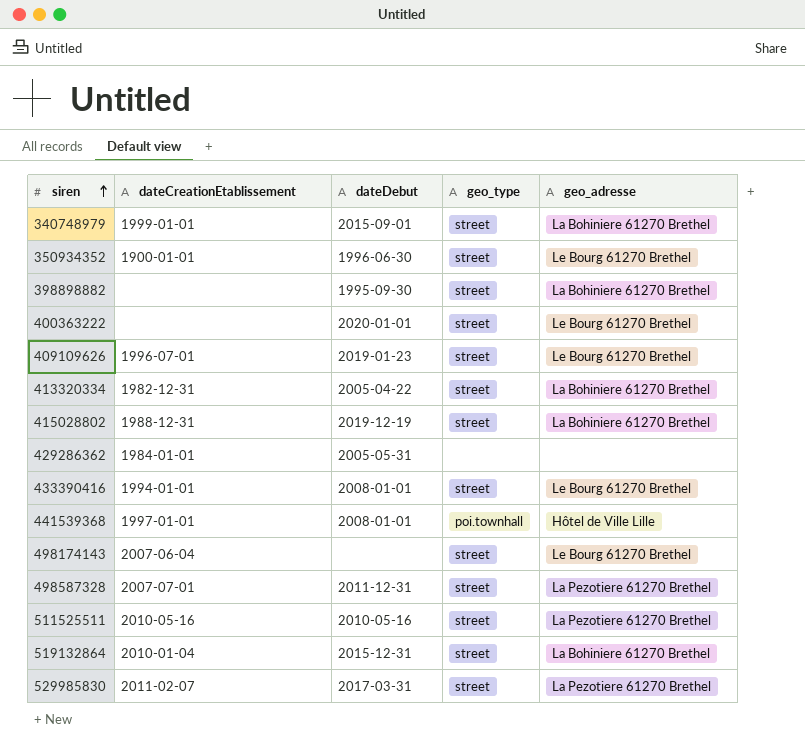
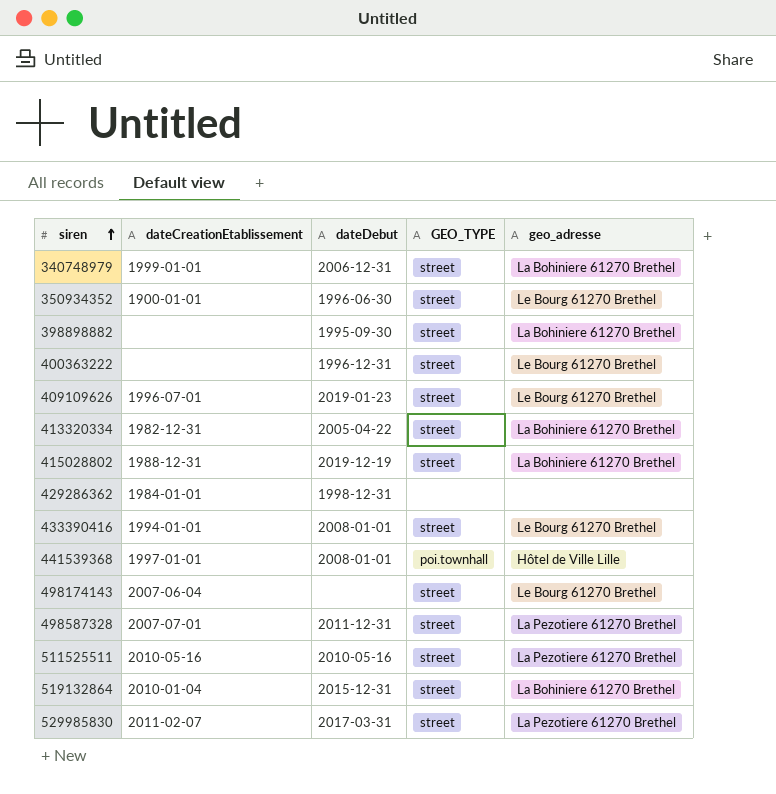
column name: geo_type -> GEO_TYPE
340748979 | dateDebut: 2015-09-01 -> 2006-12-31
400363222 | dateDebut: 2020-01-01 -> 1996-12-31
429286362 | dateDebut: 2005-05-31 -> 1998-12-31

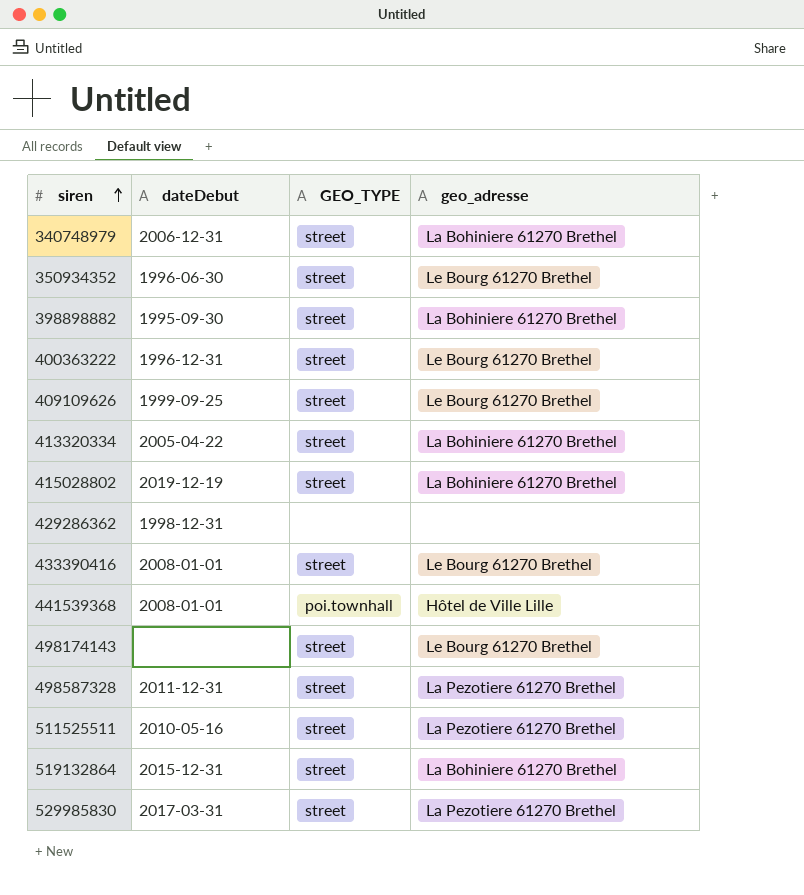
column dateCreationEtablissement | position: 2 -> none
409109626 | dateDebut: 2019-01-23 -> 1999-09-25

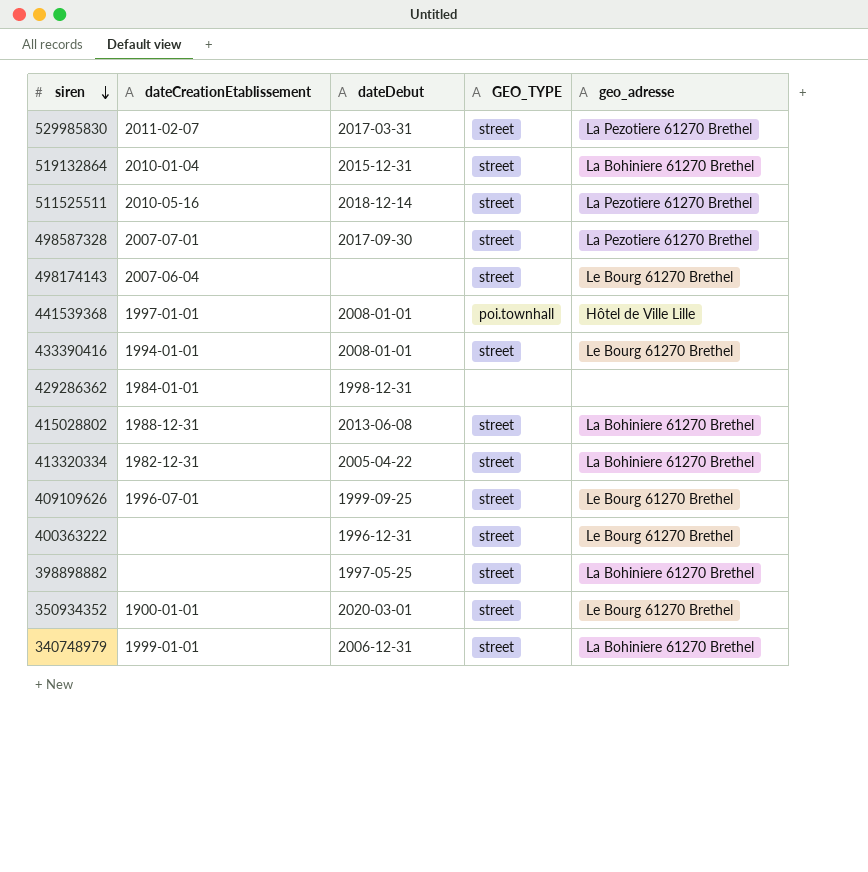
row order: siren ascending -> siren descending
column dateCreationEtablissement | position: none -> 2
511525511 | dateDebut: 2010-05-16 -> 2018-12-14
498587328 | dateDebut: 2011-12-31 -> 2017-09-30
415028802 | dateDebut: 2019-12-19 -> 2013-06-08
398898882 | dateDebut: 1995-09-30 -> 1997-05-25
350934352 | dateDebut: 1996-06-30 -> 2020-03-01

